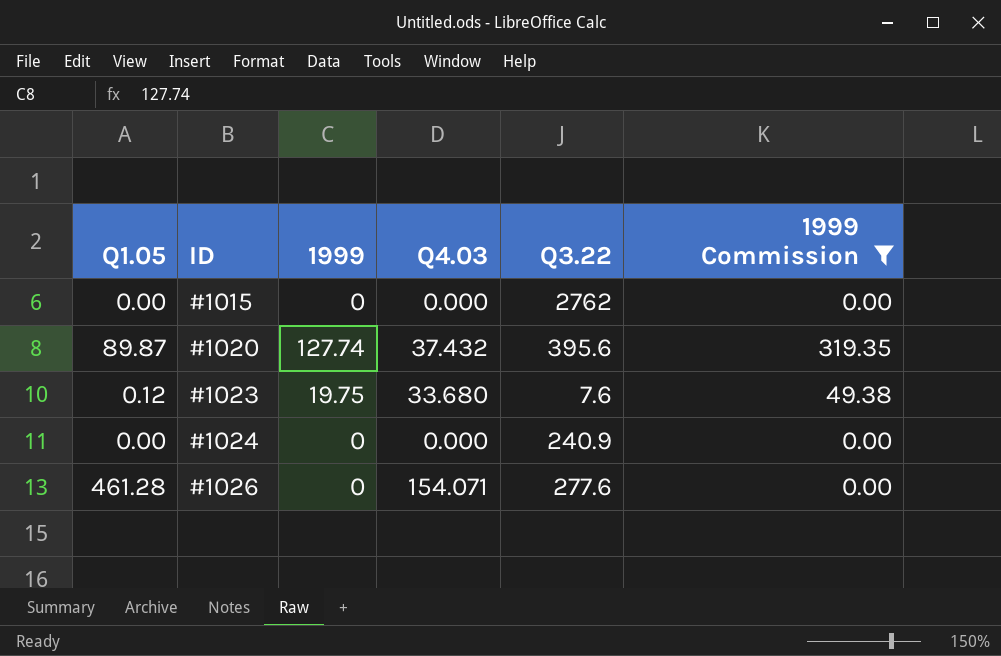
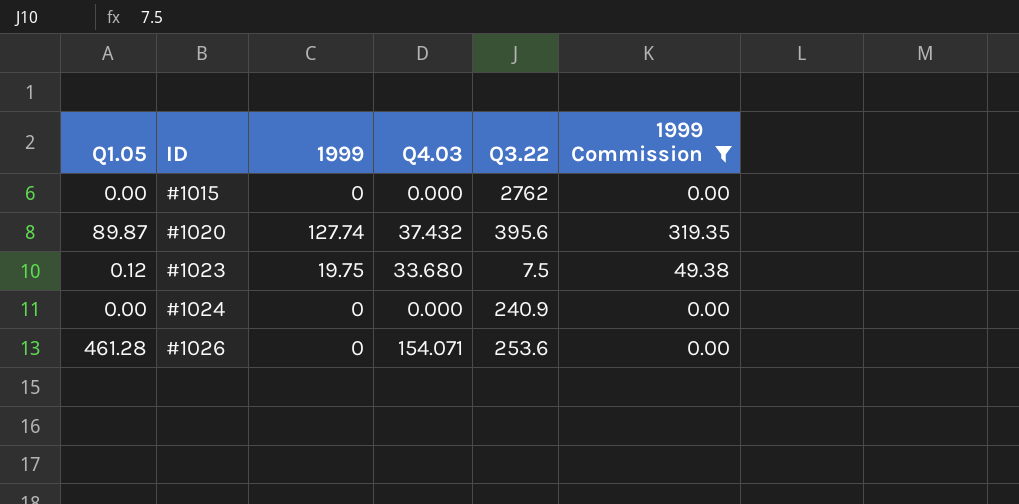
#1023 | Q3.22: 7.6 -> 7.5
#1026 | Q3.22: 277.6 -> 253.6

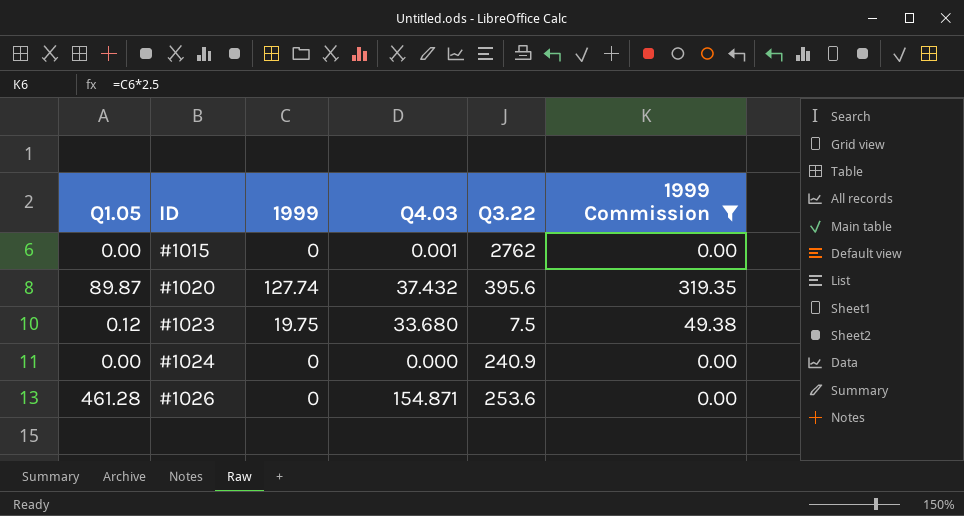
#1015 | Q4.03: 0.000 -> 0.001
#1026 | Q4.03: 154.071 -> 154.871

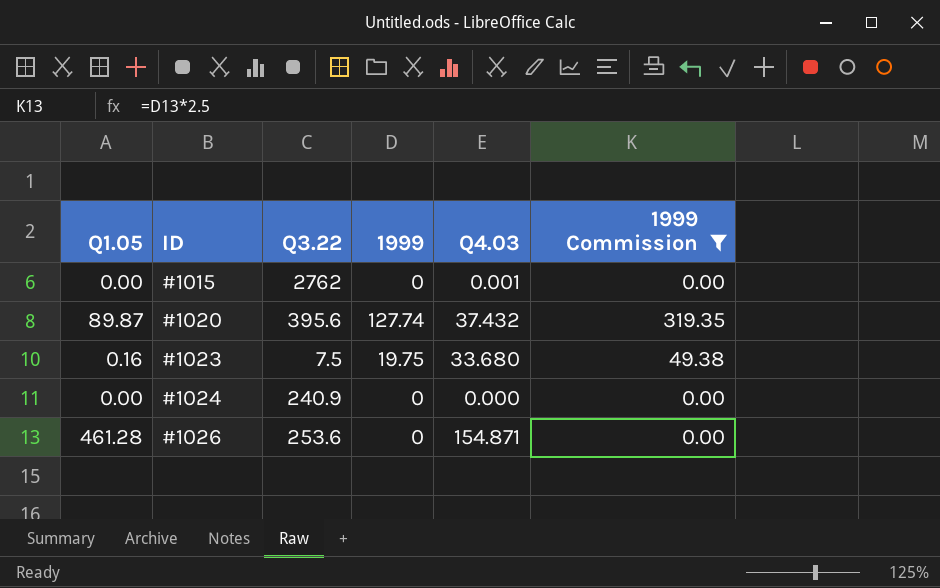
column Q3.22 | position: 5 -> 3
#1023 | Q1.05: 0.12 -> 0.16

